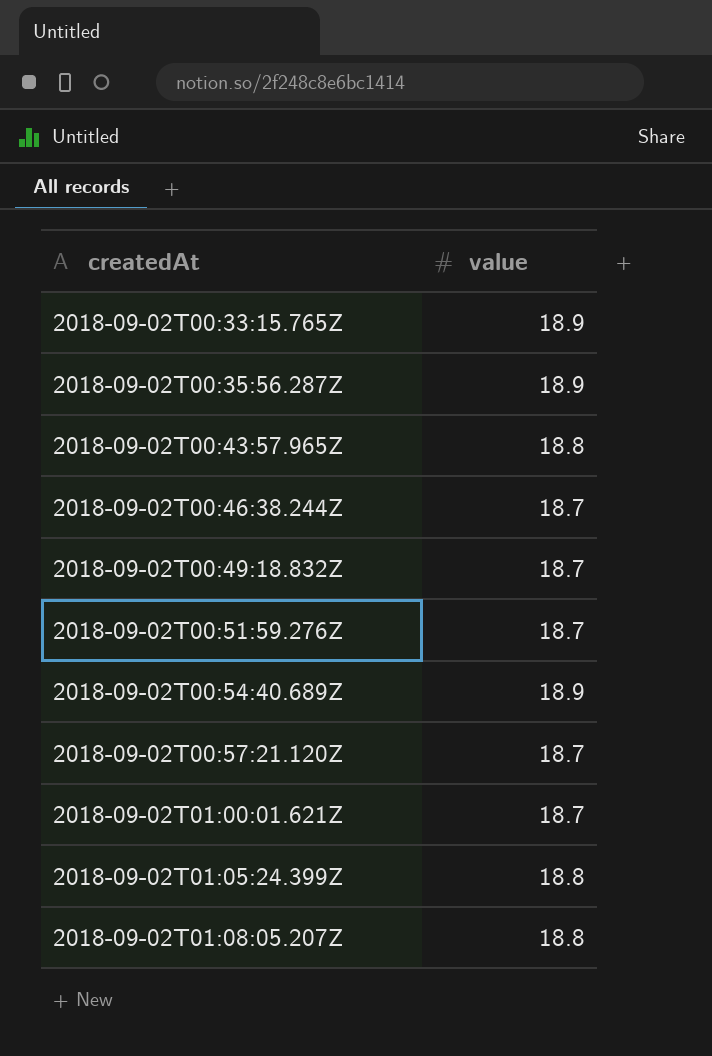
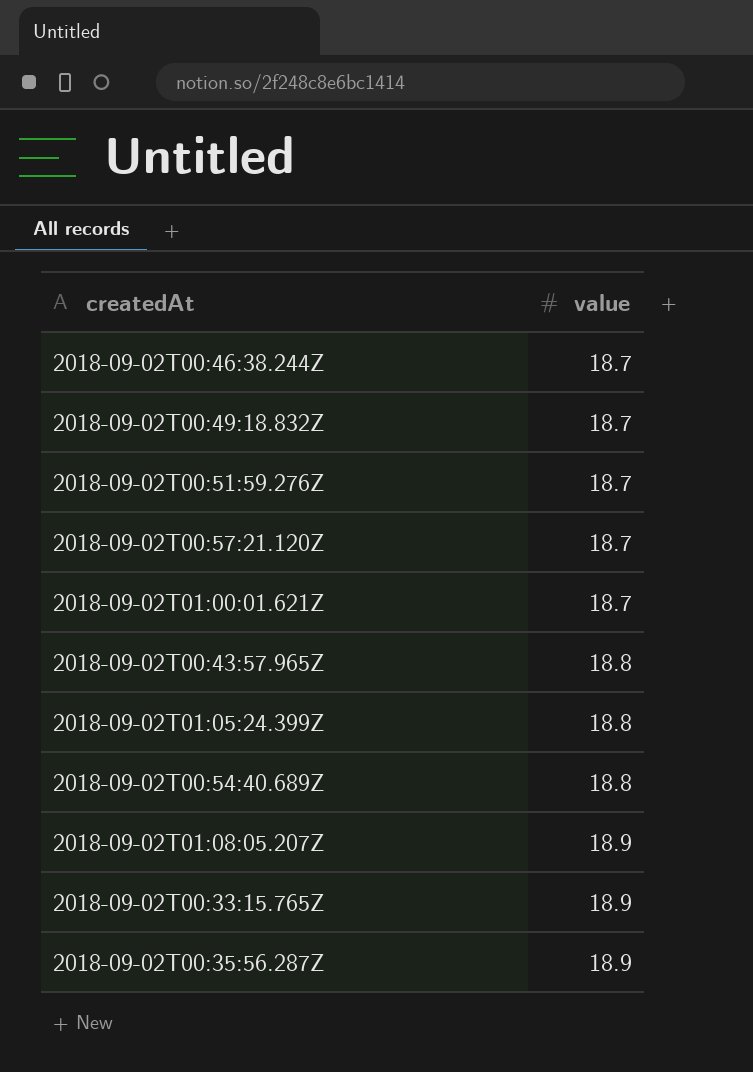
row order: createdAt ascending -> value ascending
2018-09-02T00:54:40.689Z | value: 18.9 -> 18.8
2018-09-02T01:08:05.207Z | value: 18.8 -> 18.9

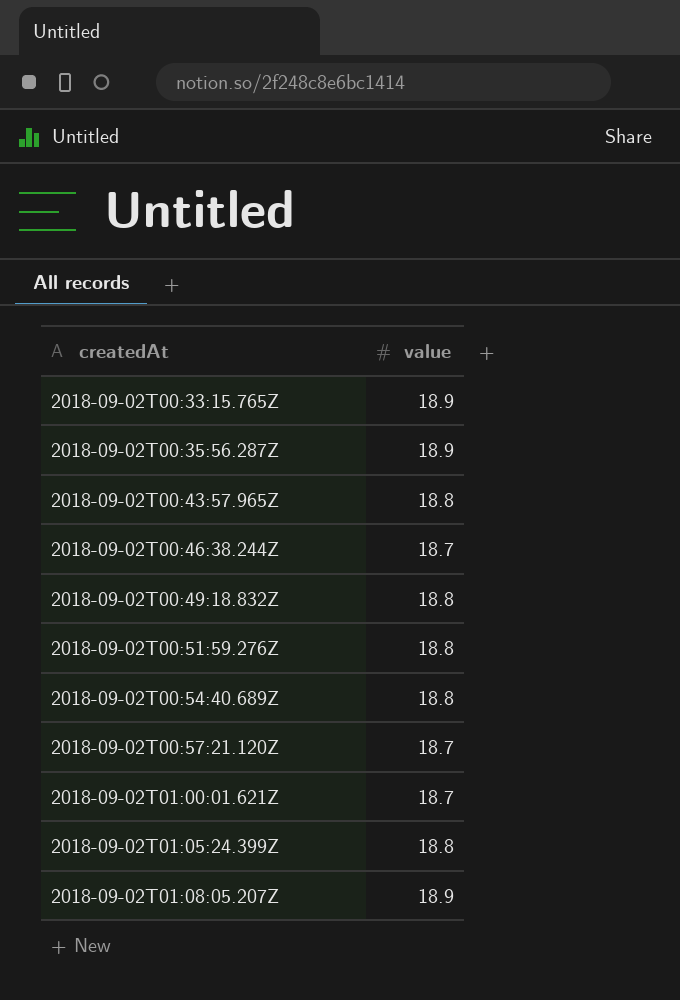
row order: value ascending -> createdAt ascending
2018-09-02T00:49:18.832Z | value: 18.7 -> 18.8
2018-09-02T00:51:59.276Z | value: 18.7 -> 18.8

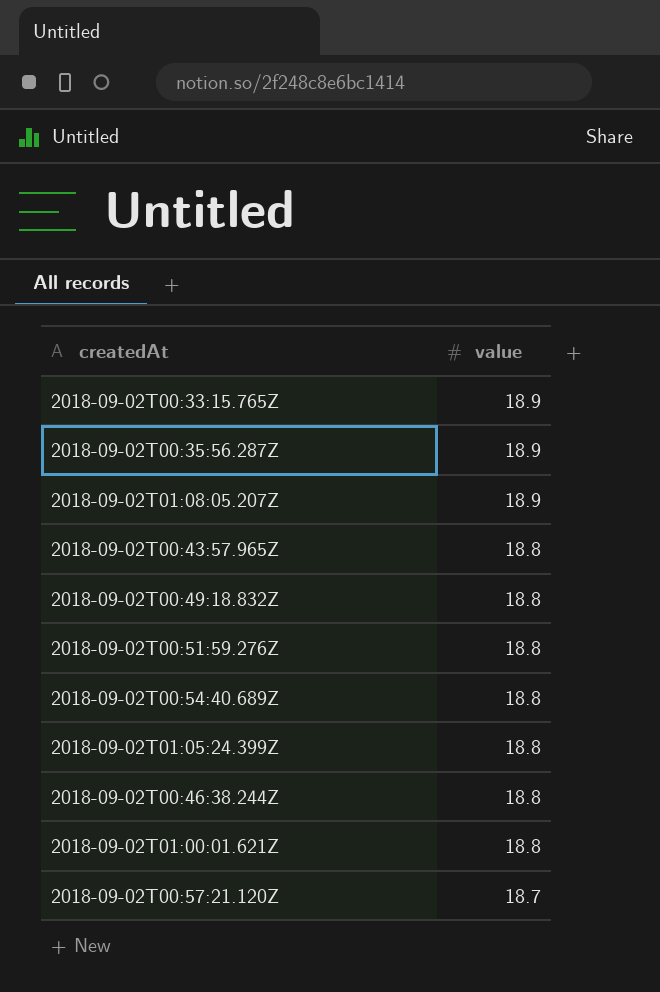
row order: createdAt ascending -> value descending
2018-09-02T00:46:38.244Z | value: 18.7 -> 18.8
2018-09-02T01:00:01.621Z | value: 18.7 -> 18.8

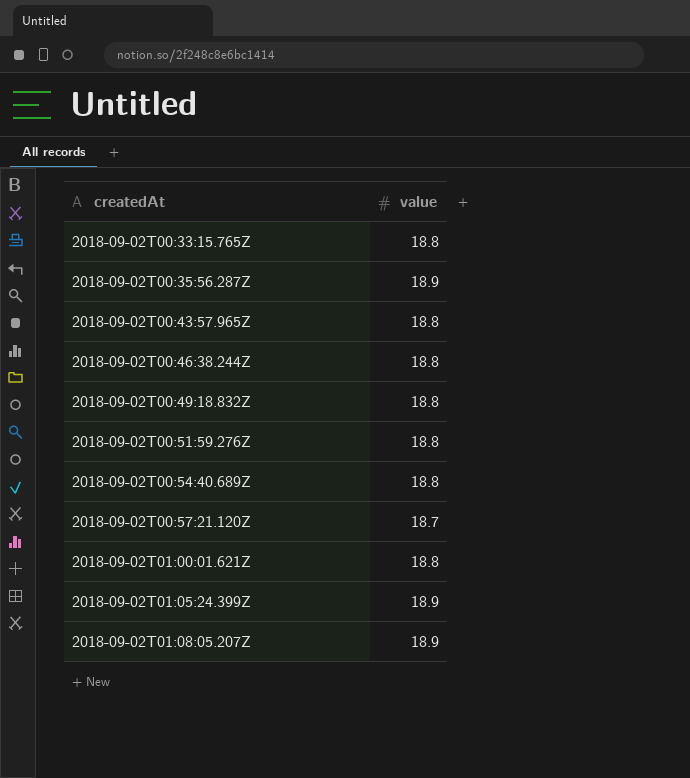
row order: value descending -> createdAt ascending
2018-09-02T00:33:15.765Z | value: 18.9 -> 18.8
2018-09-02T01:05:24.399Z | value: 18.8 -> 18.9

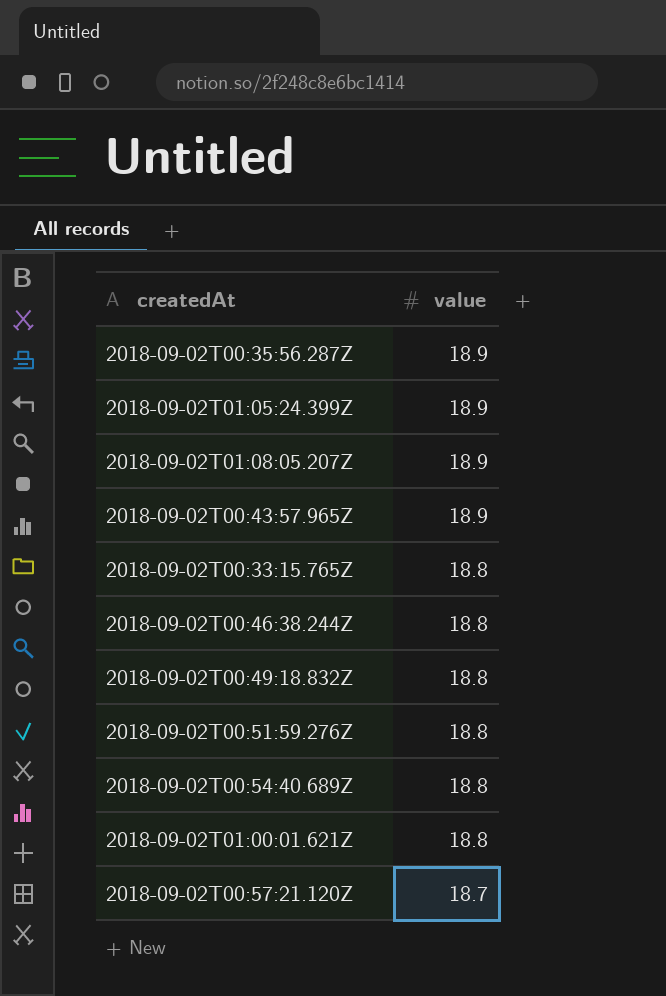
row order: createdAt ascending -> value descending
2018-09-02T00:43:57.965Z | value: 18.8 -> 18.9

